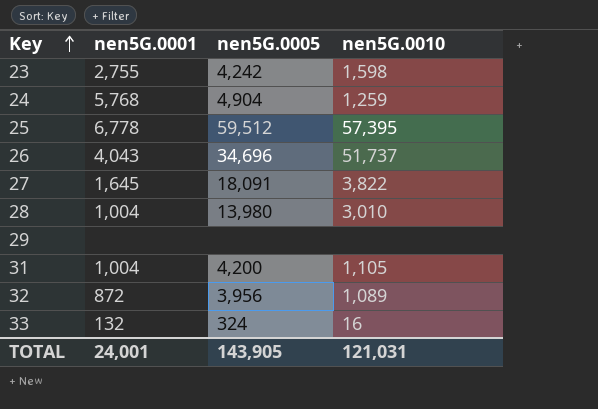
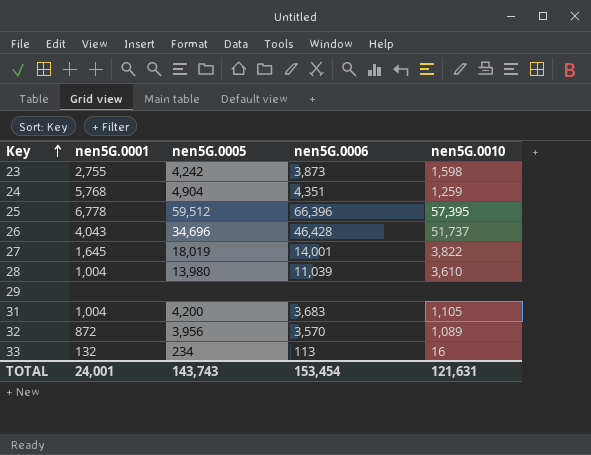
column nen5G.0006 | position: none -> 4
27 | nen5G.0005: 18,091 -> 18,019
28 | nen5G.0010: 3,010 -> 3,610
33 | nen5G.0005: 324 -> 234
TOTAL | nen5G.0005: 143,905 -> 143,743
TOTAL | nen5G.0010: 121,031 -> 121,631

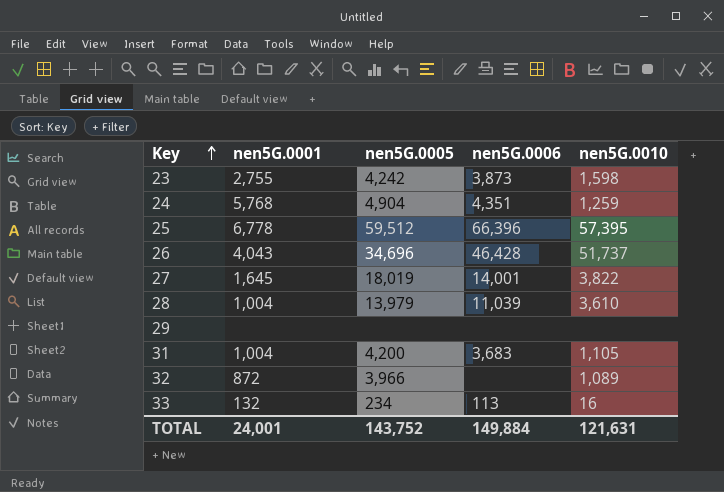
28 | nen5G.0005: 13,980 -> 13,979
32 | nen5G.0005: 3,956 -> 3,966
32 | nen5G.0006: 3,570 -> none
TOTAL | nen5G.0005: 143,743 -> 143,752
TOTAL | nen5G.0006: 153,454 -> 149,884

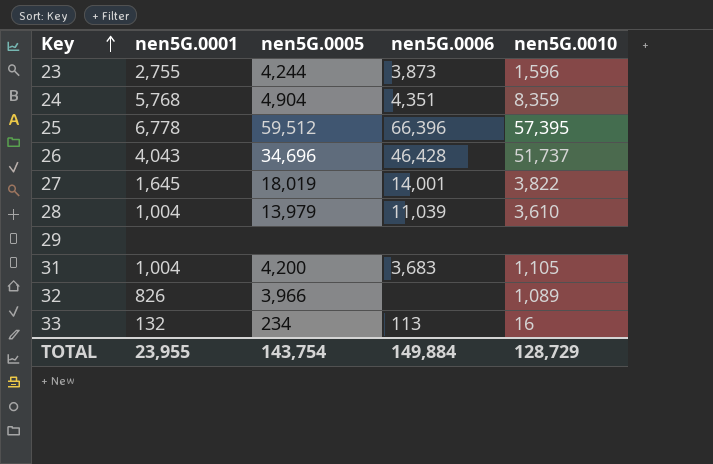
23 | nen5G.0005: 4,242 -> 4,244
23 | nen5G.0010: 1,598 -> 1,596
24 | nen5G.0010: 1,259 -> 8,359
32 | nen5G.0001: 872 -> 826
TOTAL | nen5G.0001: 24,001 -> 23,955
TOTAL | nen5G.0005: 143,752 -> 143,754
TOTAL | nen5G.0010: 121,631 -> 128,729

